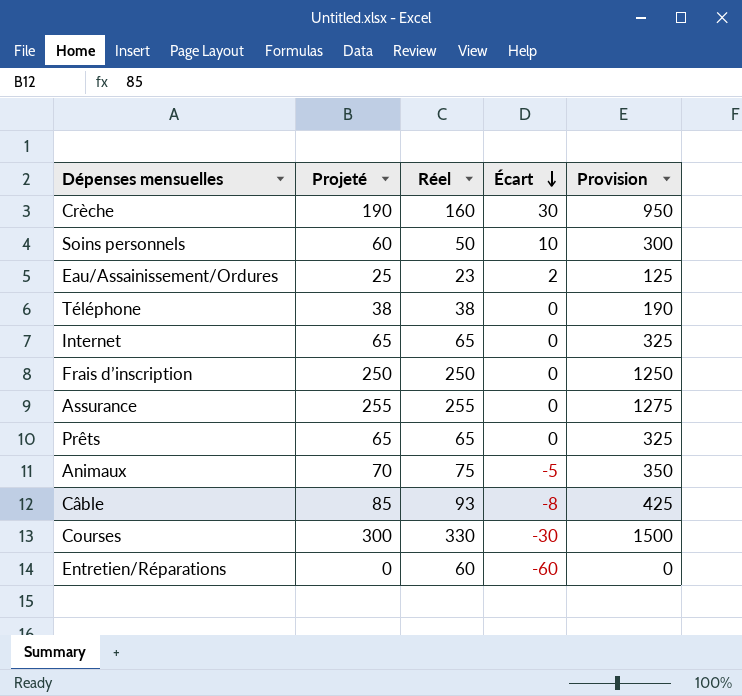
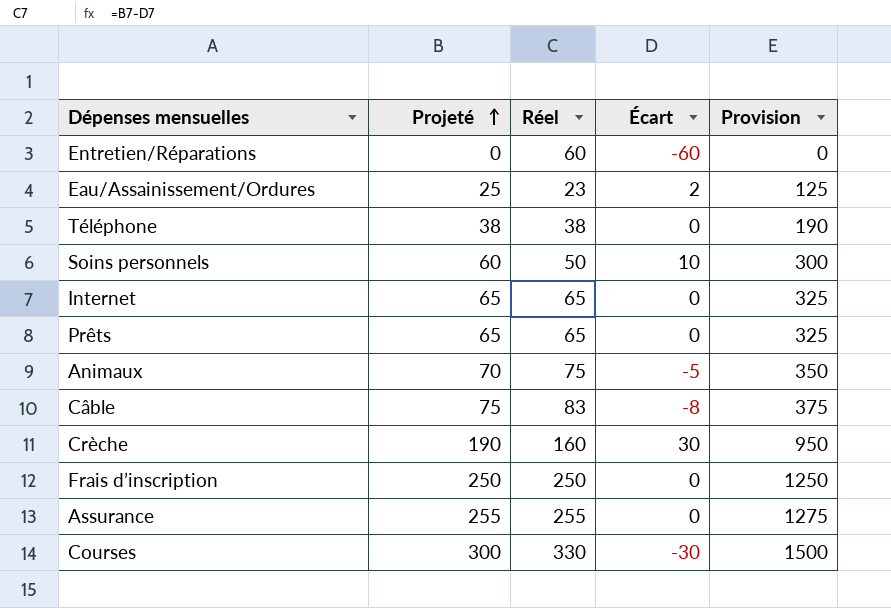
row order: Écart descending -> Projeté ascending
Câble | Projeté: 85 -> 75
Câble | Réel: 93 -> 83
Câble | Provision: 425 -> 375

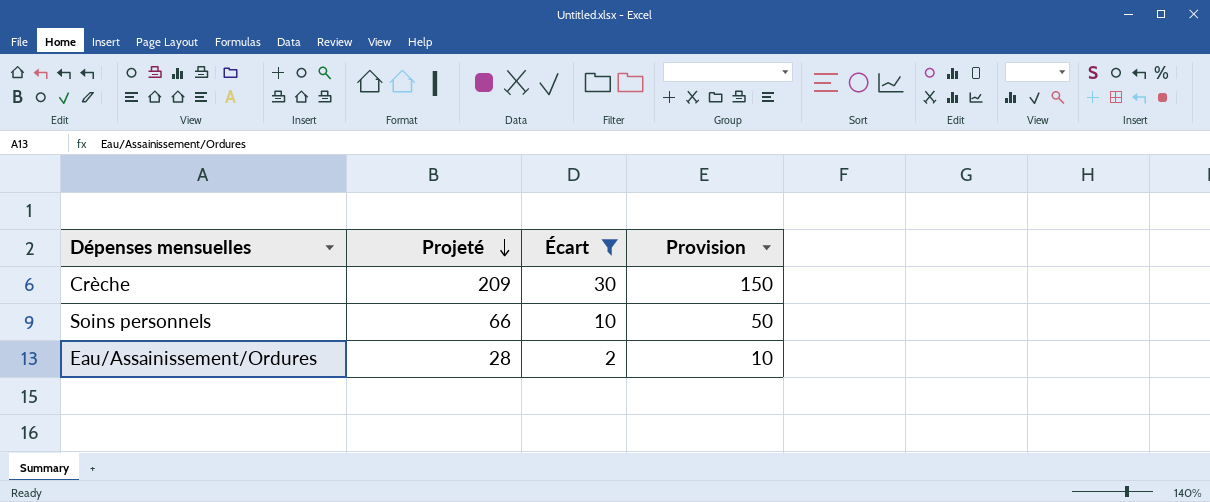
filter: none -> Écart >= 2
row order: Projeté ascending -> Projeté descending
column Réel | formula: [Projeté] - [Écart] -> none
column Provision | formula: [Projeté] * 5 -> [Écart] * 5
Crèche | Projeté: 190 -> 209
Soins personnels | Projeté: 60 -> 66
Eau/Assainissement/Ordures | Projeté: 25 -> 28

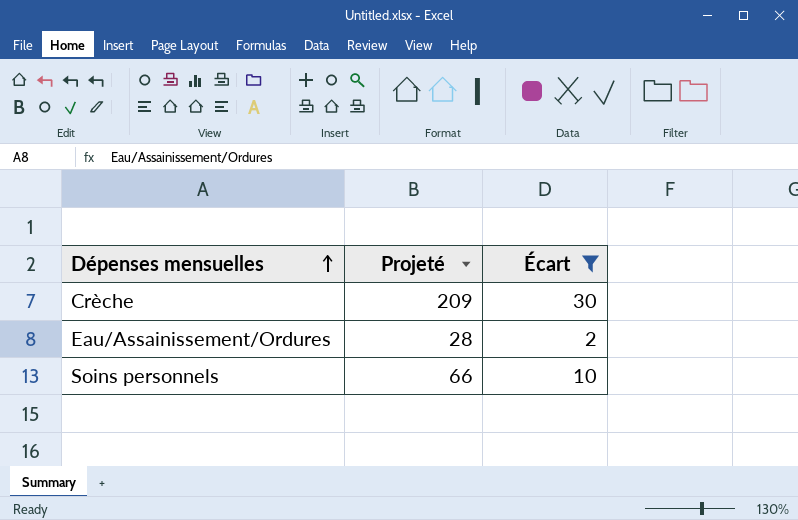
row order: Projeté descending -> Dépenses mensuelles ascending
column Provision | formula: [Écart] * 5 -> none

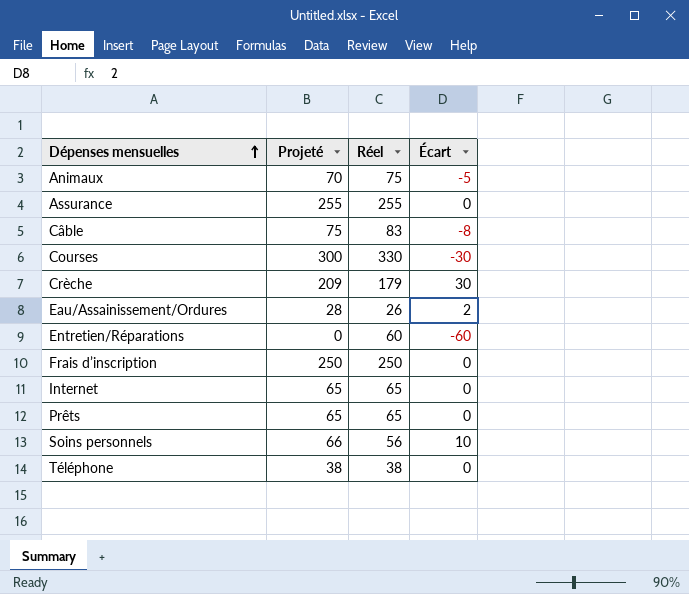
filter: Écart >= 2 -> none
column Réel | formula: none -> [Projeté] - [Écart]

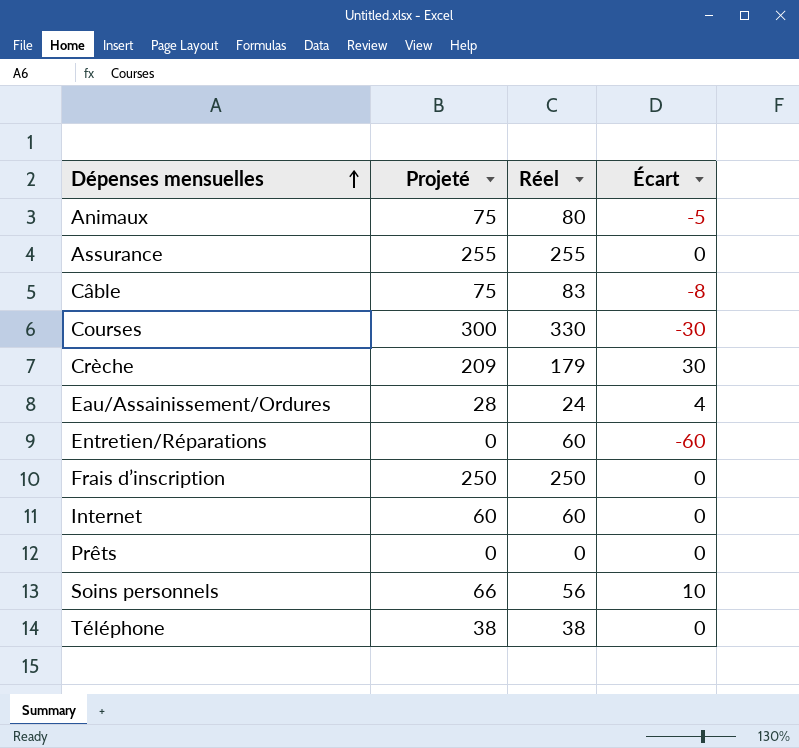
Animaux | Projeté: 70 -> 75
Animaux | Réel: 75 -> 80
Eau/Assainissement/Ordures | Réel: 26 -> 24
Eau/Assainissement/Ordures | Écart: 2 -> 4
Internet | Projeté: 65 -> 60
Internet | Réel: 65 -> 60
Prêts | Projeté: 65 -> 0
Prêts | Réel: 65 -> 0

